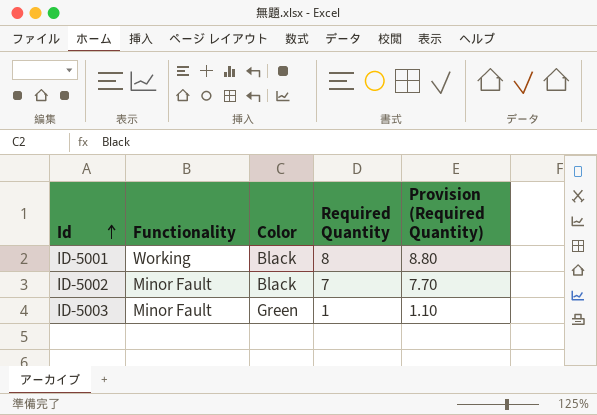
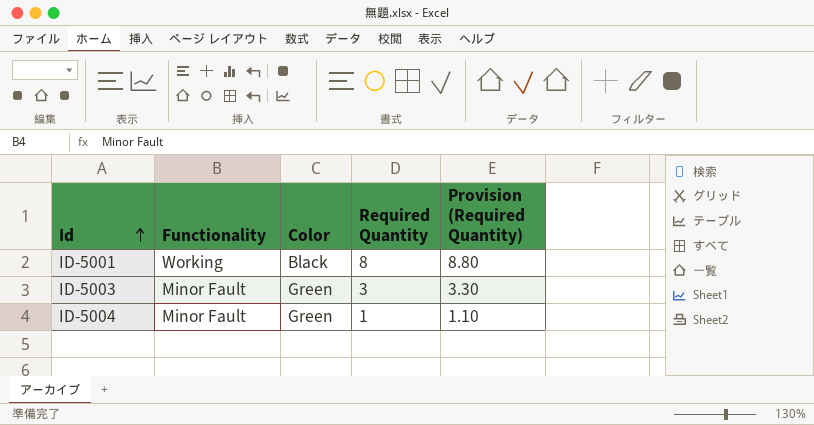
row ID-5002: Minor Fault | Black | 7 | 7.70 -> none
ID-5003 | Required Quantity: 1 -> 3
ID-5003 | Provision (Required Quantity): 1.10 -> 3.30
row ID-5004: none -> Minor Fault | Green | 1 | 1.10

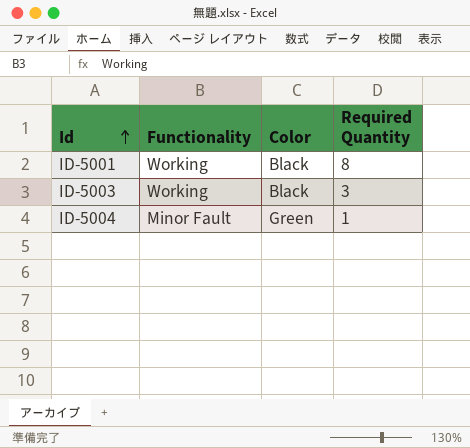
column Provision (Required Quantity) | formula: [Required Quantity] * 1.1 -> none
ID-5003 | Functionality: Minor Fault -> Working
ID-5003 | Color: Green -> Black

